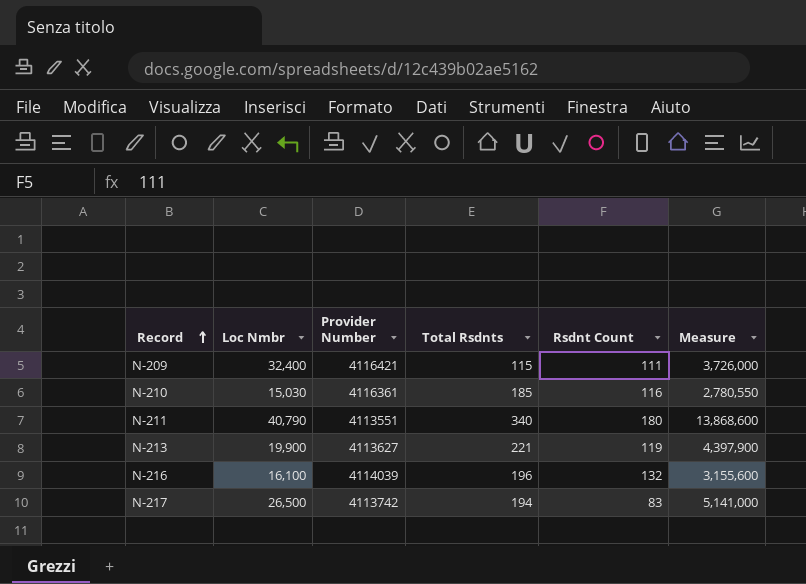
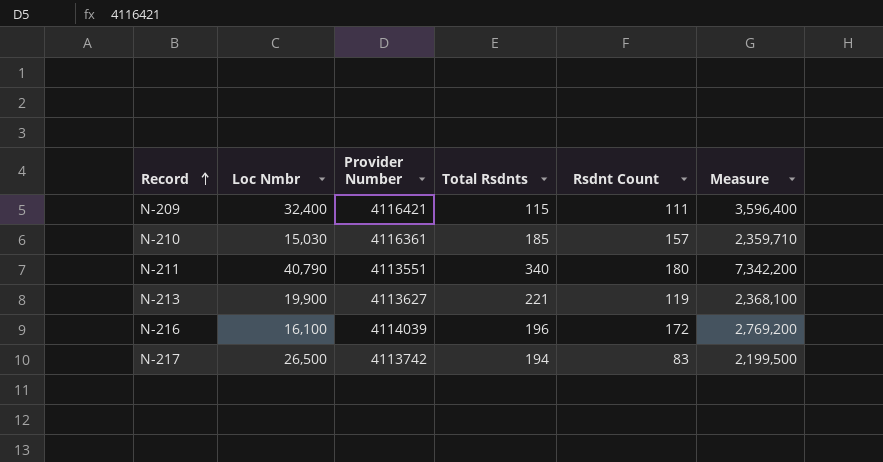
column Measure | formula: [Loc Nmbr] * [Total Rsdnts] -> [Loc Nmbr] * [Rsdnt Count]
N-210 | Rsdnt Count: 116 -> 157
N-216 | Rsdnt Count: 132 -> 172

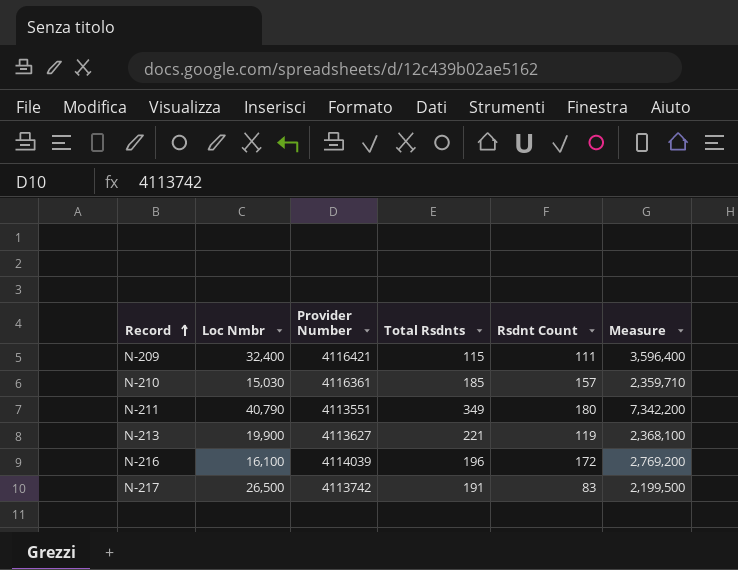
N-211 | Total Rsdnts: 340 -> 349
N-217 | Total Rsdnts: 194 -> 191

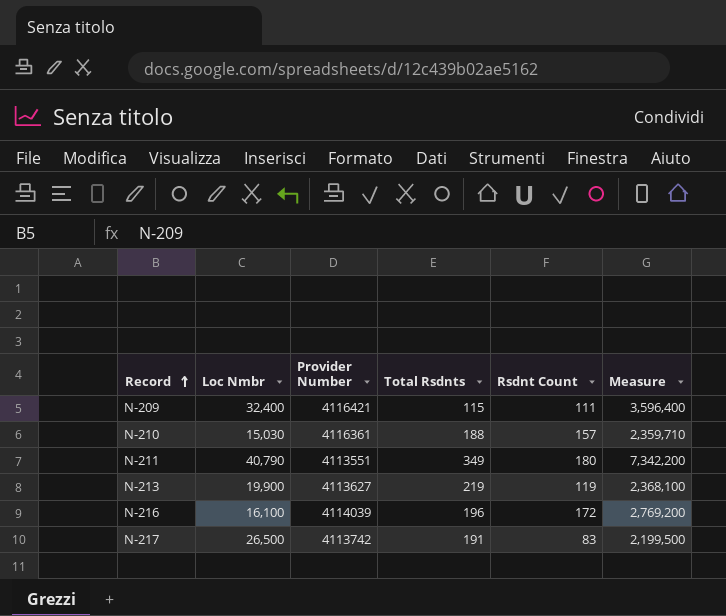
N-210 | Total Rsdnts: 185 -> 188
N-213 | Total Rsdnts: 221 -> 219

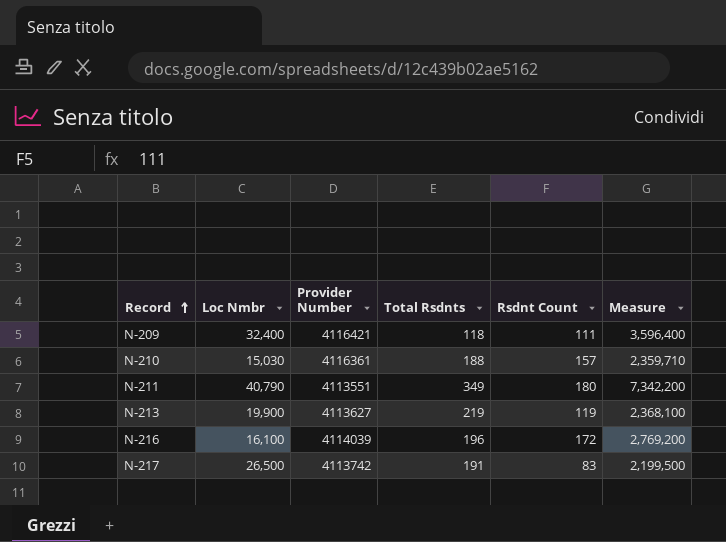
N-209 | Total Rsdnts: 115 -> 118

